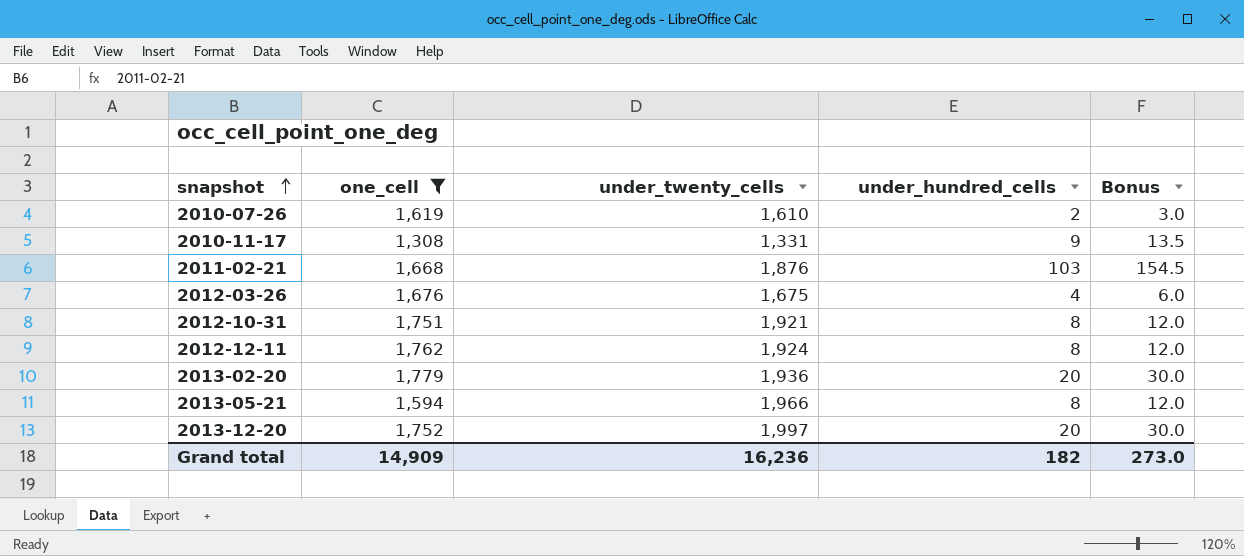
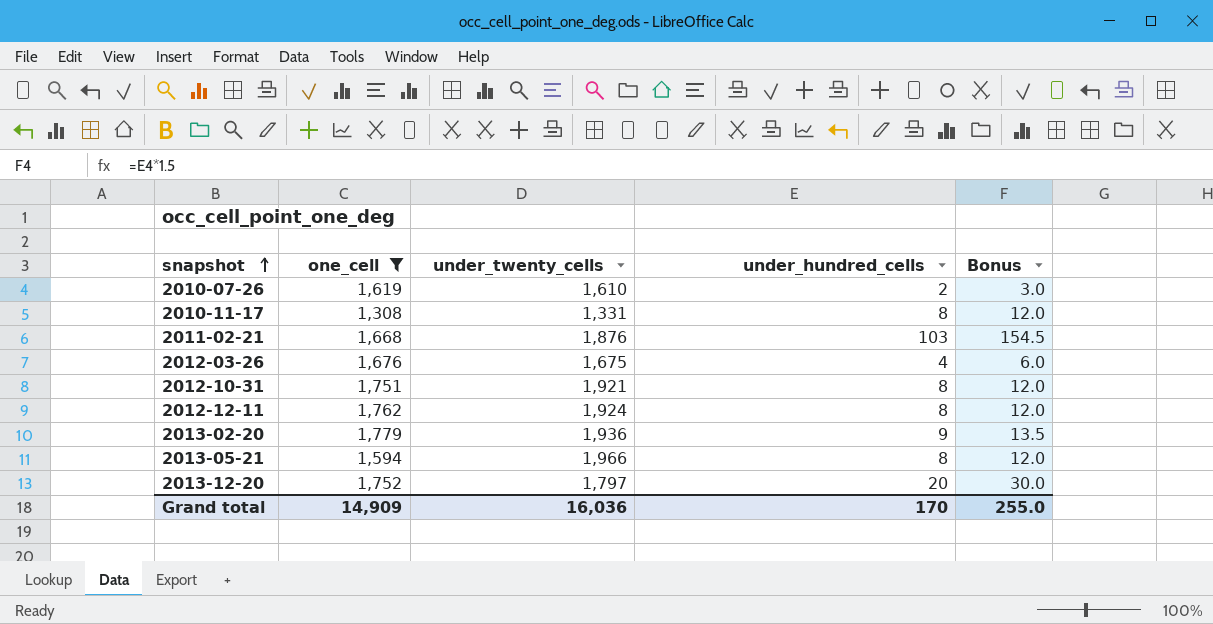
2010-11-17 | under_hundred_cells: 9 -> 8
2010-11-17 | Bonus: 13.5 -> 12.0
2013-02-20 | under_hundred_cells: 20 -> 9
2013-02-20 | Bonus: 30.0 -> 13.5
2013-12-20 | under_twenty_cells: 1,997 -> 1,797
Grand total | under_twenty_cells: 16,236 -> 16,036
Grand total | under_hundred_cells: 182 -> 170
Grand total | Bonus: 273.0 -> 255.0

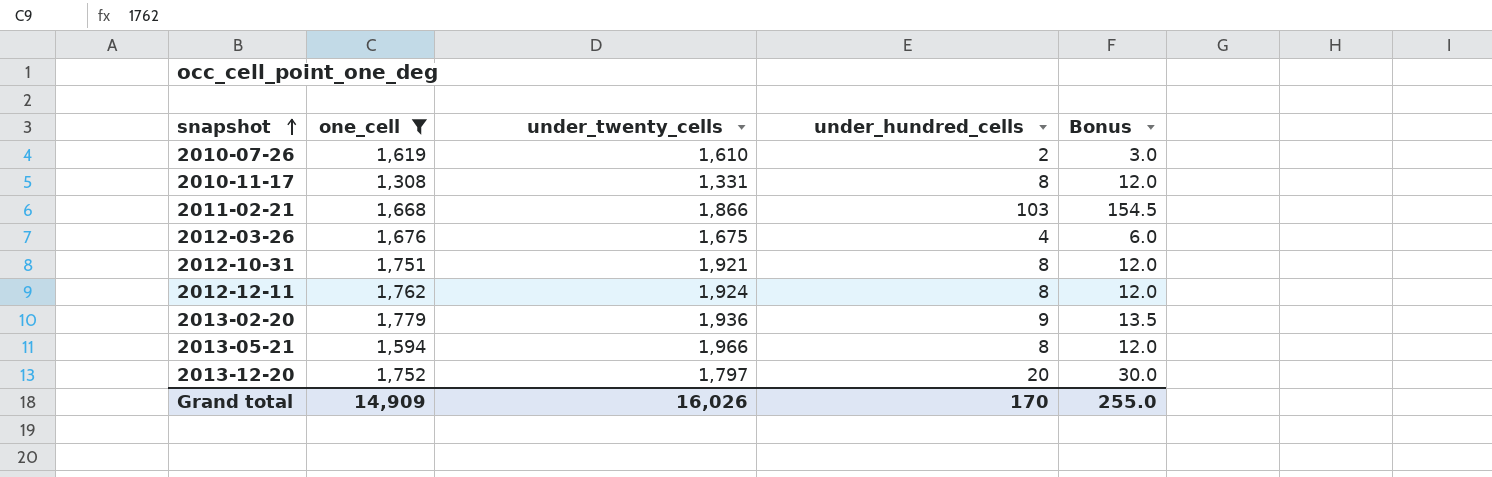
2011-02-21 | under_twenty_cells: 1,876 -> 1,866
Grand total | under_twenty_cells: 16,036 -> 16,026

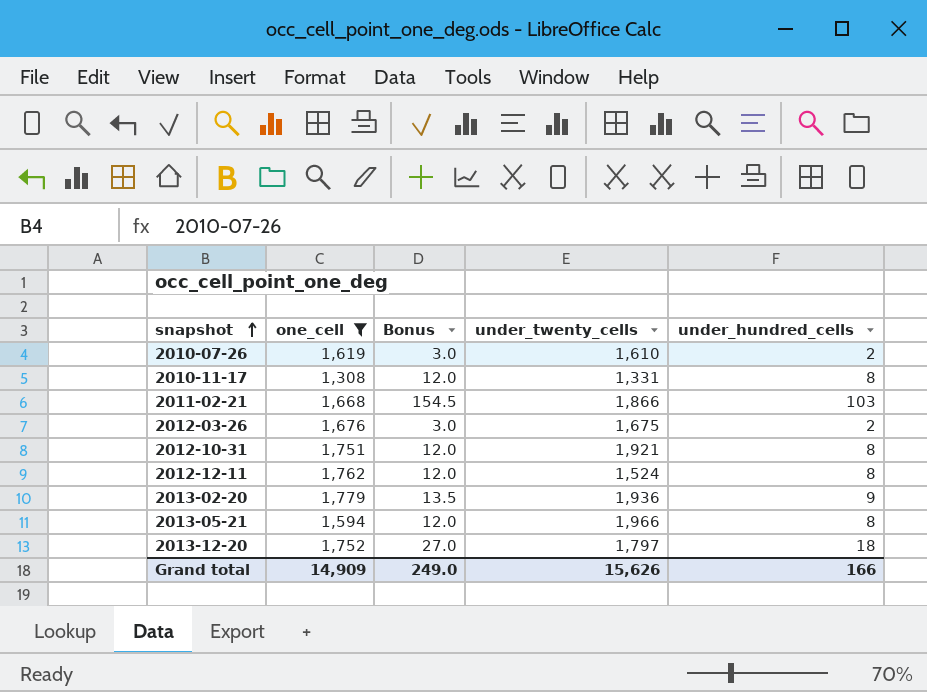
column Bonus | position: 5 -> 3
2012-03-26 | Bonus: 6.0 -> 3.0
2012-03-26 | under_hundred_cells: 4 -> 2
2012-12-11 | under_twenty_cells: 1,924 -> 1,524
2013-12-20 | Bonus: 30.0 -> 27.0
2013-12-20 | under_hundred_cells: 20 -> 18
Grand total | Bonus: 255.0 -> 249.0
Grand total | under_twenty_cells: 16,026 -> 15,626
Grand total | under_hundred_cells: 170 -> 166

